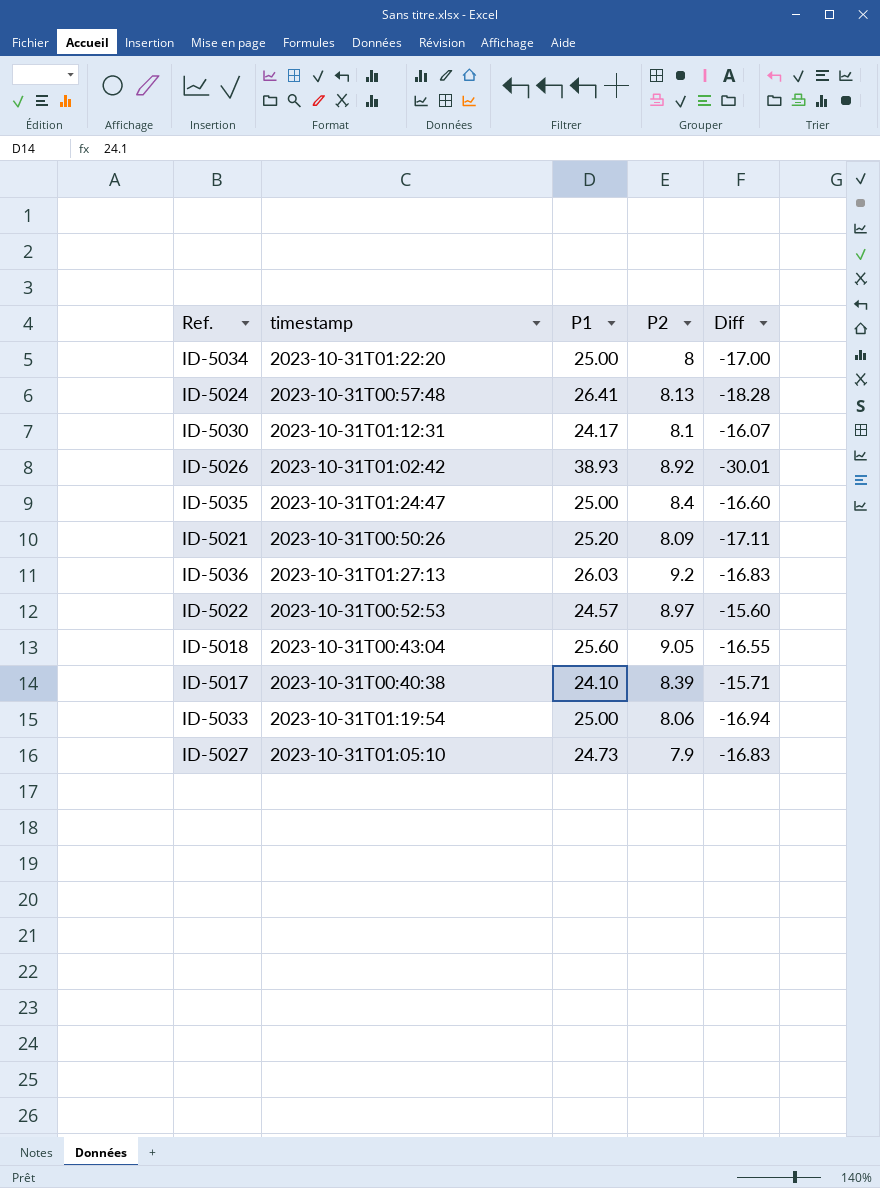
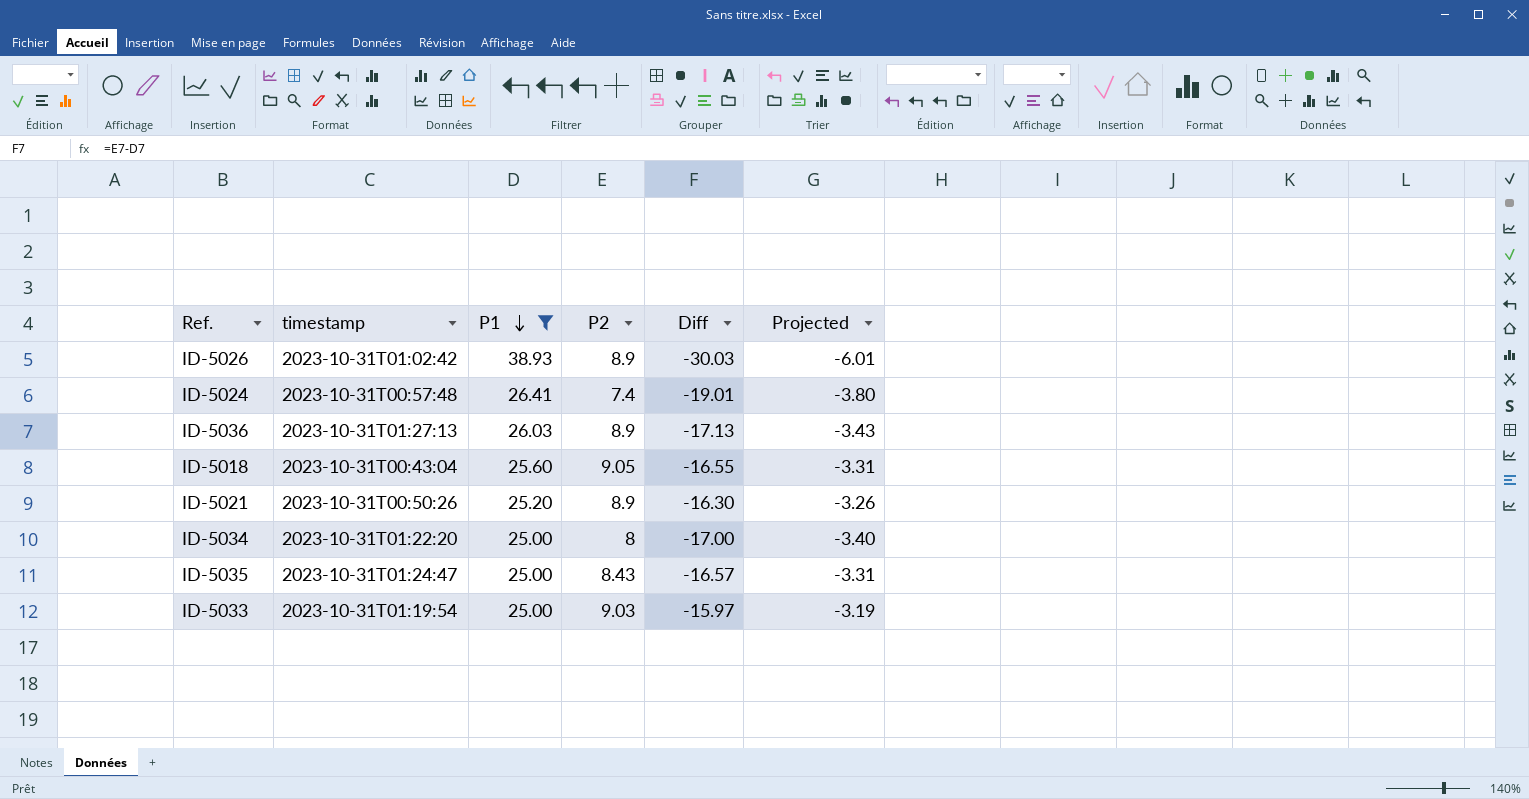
filter: none -> P1 >= 25.00
row order: none -> P1 descending
column Projected | formula: none -> [Diff] * 0.2
ID-5026 | P2: 8.92 -> 8.9
ID-5026 | Diff: -30.01 -> -30.03
ID-5024 | P2: 8.13 -> 7.4
ID-5024 | Diff: -18.28 -> -19.01
ID-5036 | P2: 9.2 -> 8.9
ID-5036 | Diff: -16.83 -> -17.13
ID-5021 | P2: 8.09 -> 8.9
ID-5021 | Diff: -17.11 -> -16.30
ID-5035 | P2: 8.4 -> 8.43
ID-5035 | Diff: -16.60 -> -16.57
ID-5033 | P2: 8.06 -> 9.03
ID-5033 | Diff: -16.94 -> -15.97

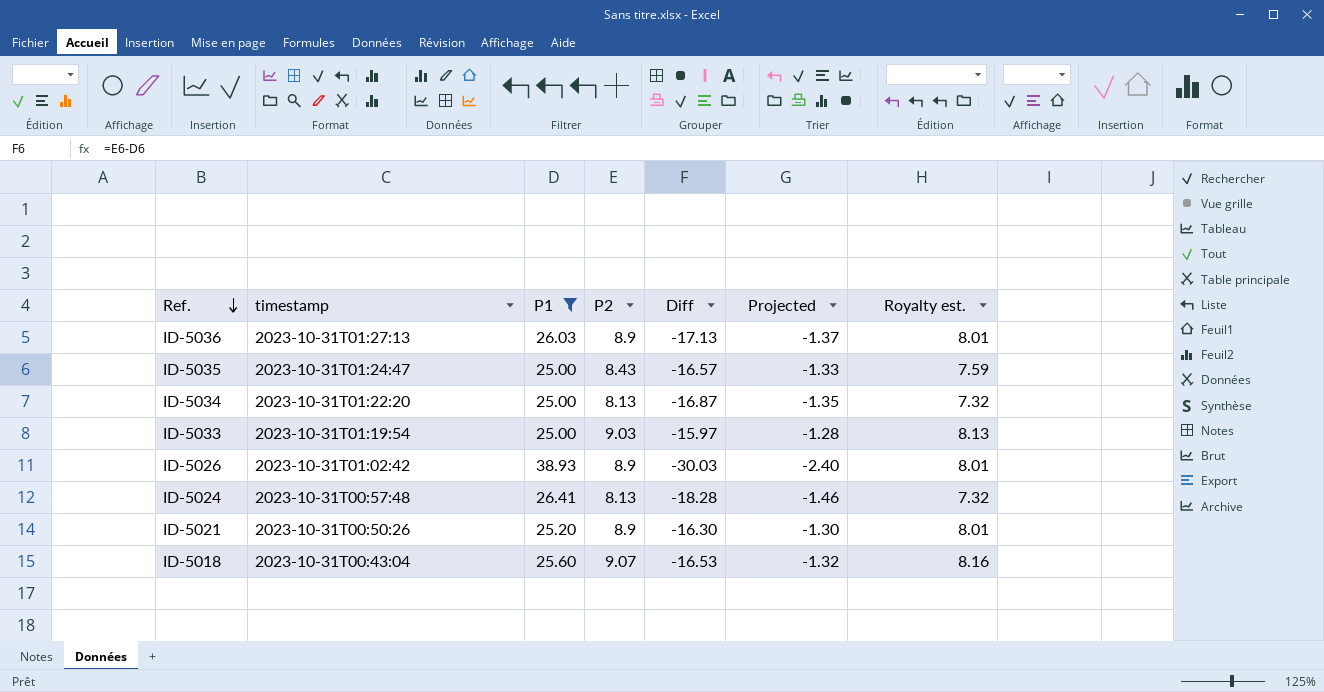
row order: P1 descending -> Ref. descending
column Projected | formula: [Diff] * 0.2 -> [Diff] * 0.08
column Royalty est. | formula: none -> [P2] * 0.9
ID-5034 | P2: 8 -> 8.13
ID-5034 | Diff: -17.00 -> -16.87
ID-5024 | P2: 7.4 -> 8.13
ID-5024 | Diff: -19.01 -> -18.28
ID-5018 | P2: 9.05 -> 9.07
ID-5018 | Diff: -16.55 -> -16.53

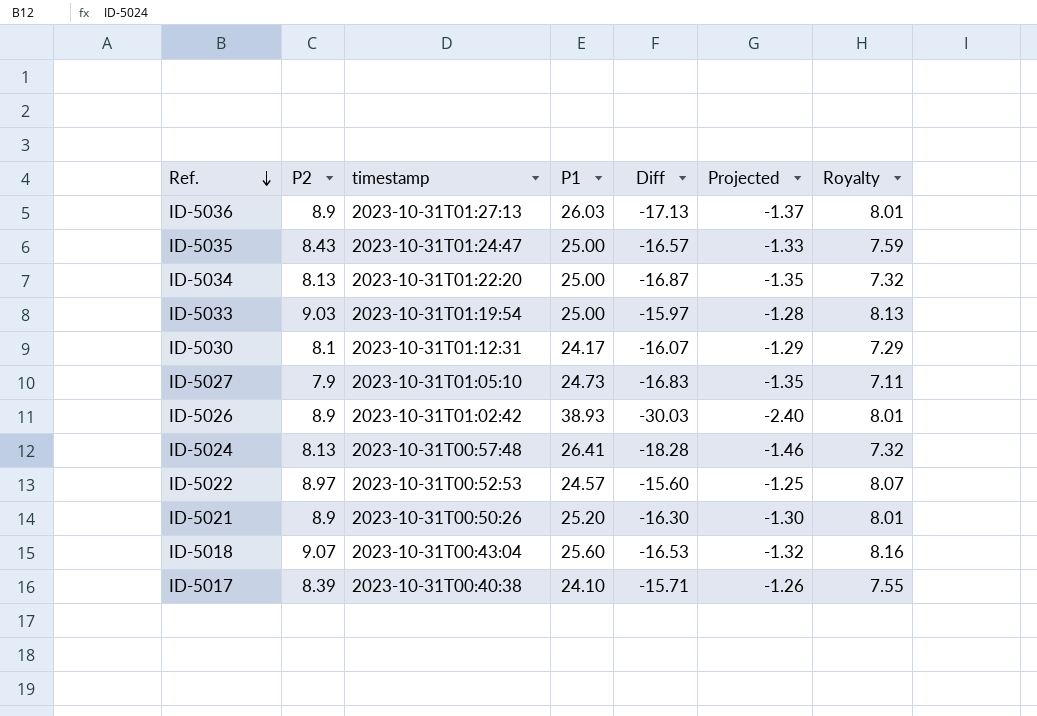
filter: P1 >= 25.00 -> none
column P2 | position: 4 -> 2
column name: Royalty est. -> Royalty

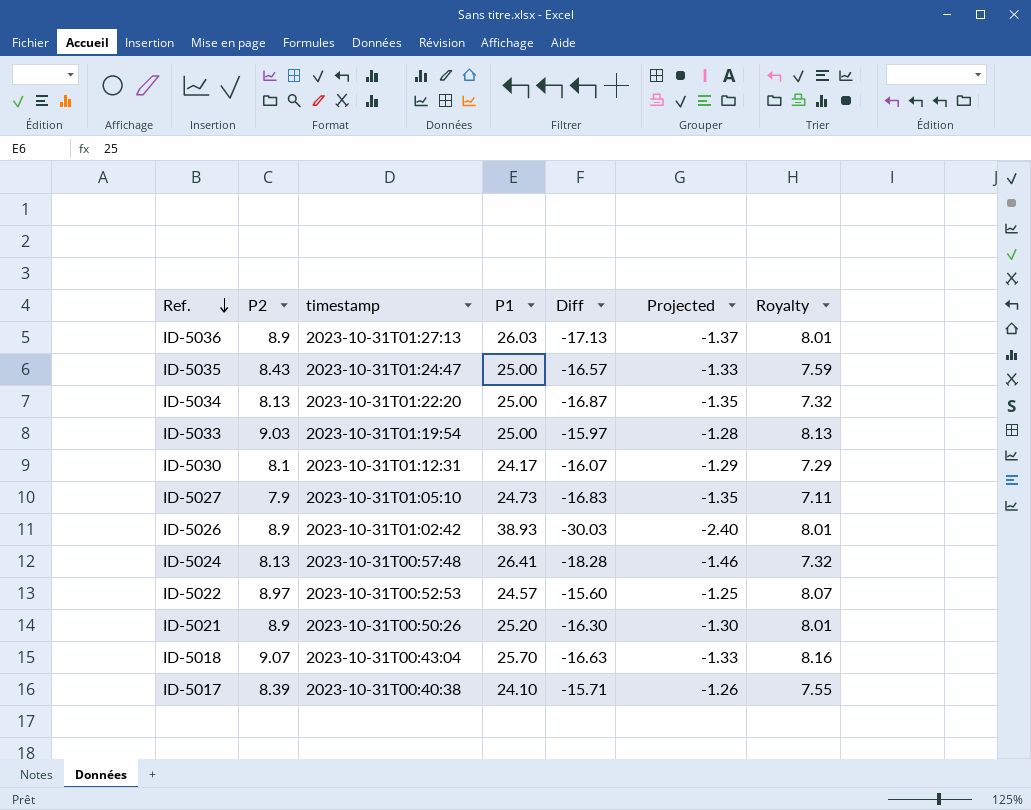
ID-5018 | P1: 25.60 -> 25.70
ID-5018 | Diff: -16.53 -> -16.63
ID-5018 | Projected: -1.32 -> -1.33

